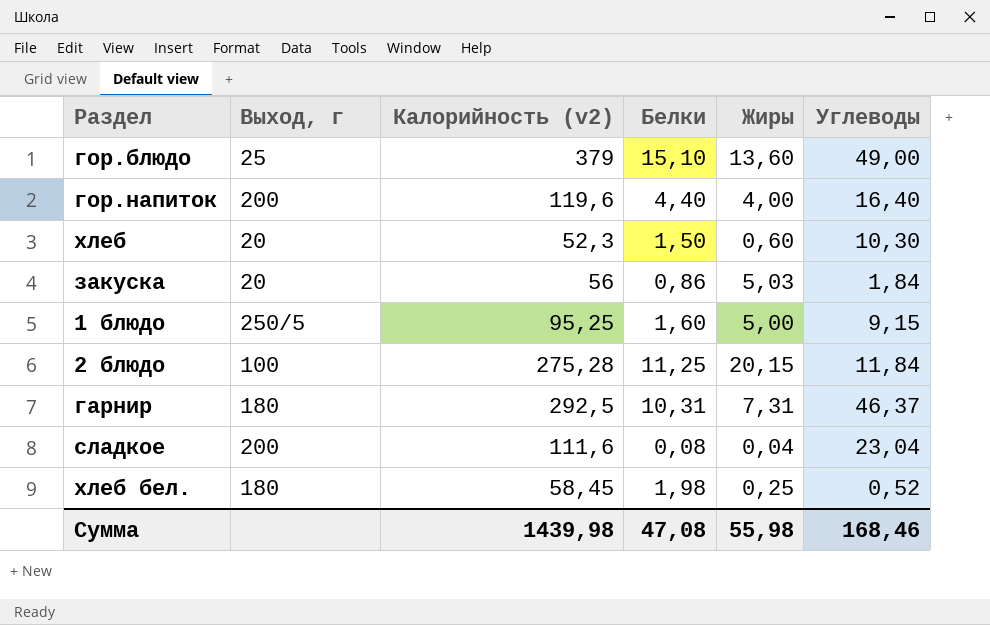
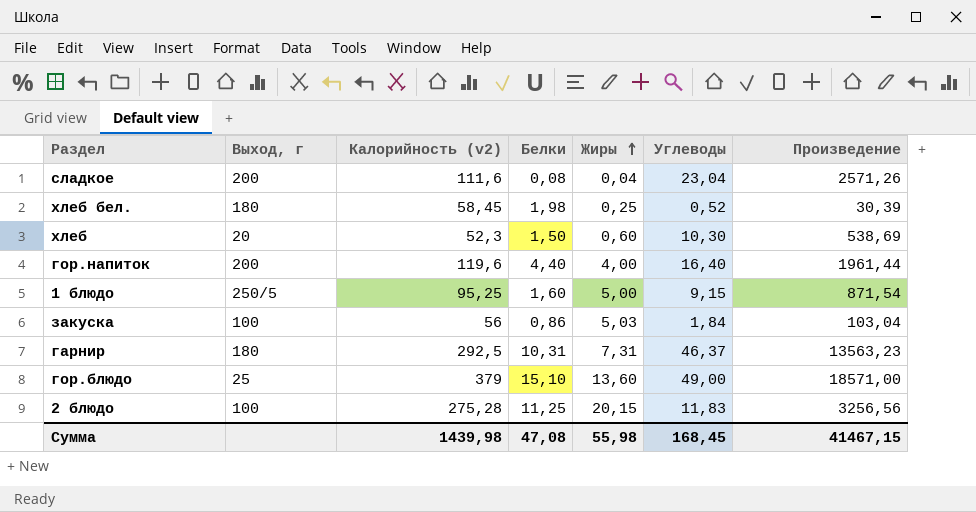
row order: none -> Жиры ascending
column Произведение | formula: none -> [Калорийность (v2)] * [Углеводы]
закуска | Выход, г: 20 -> 100
2 блюдо | Углеводы: 11,84 -> 11,83
Сумма | Углеводы: 168,46 -> 168,45

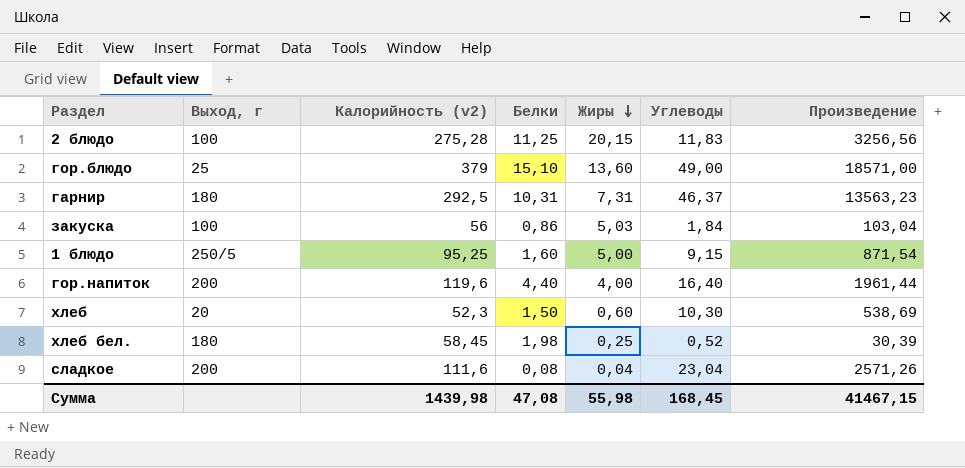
row order: Жиры ascending -> Жиры descending

